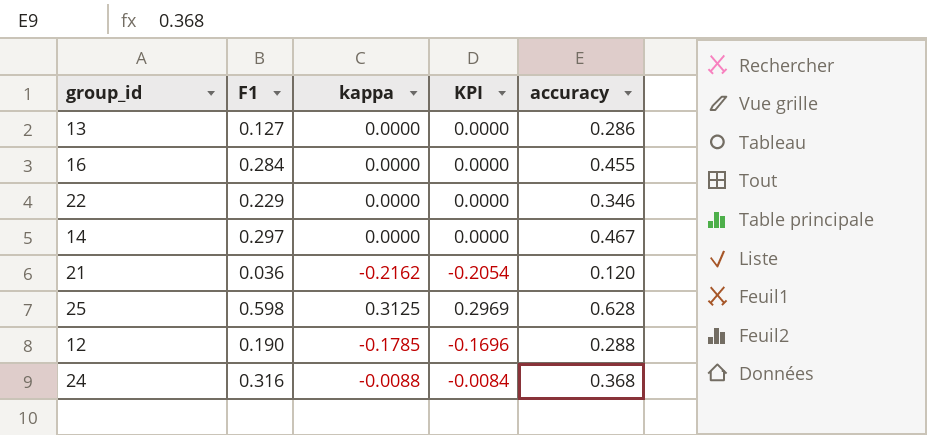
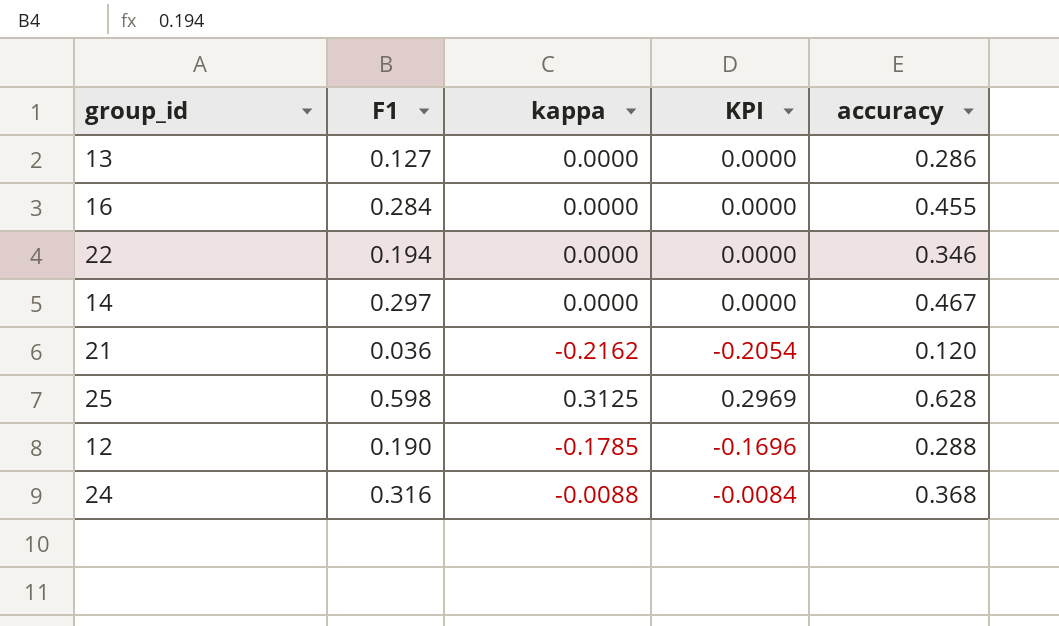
22 | F1: 0.229 -> 0.194

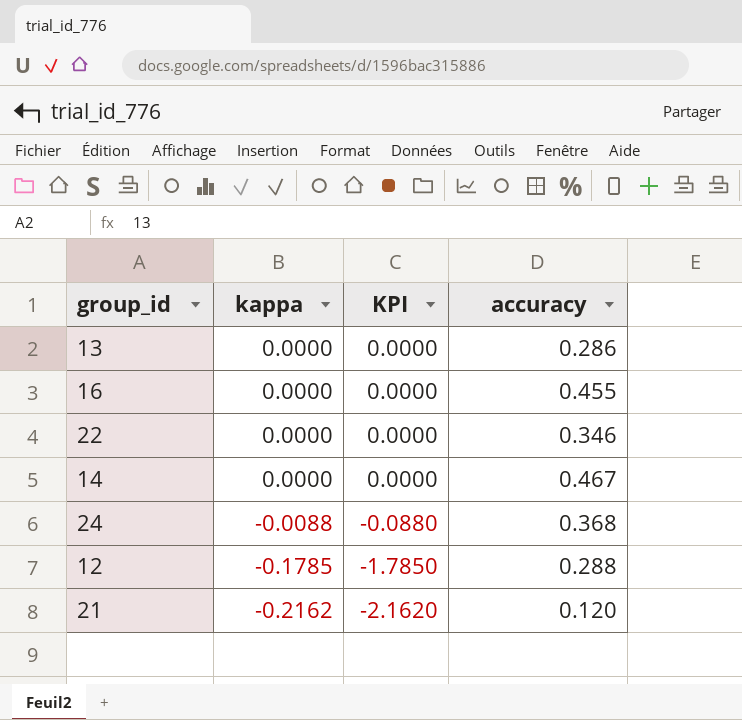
row order: none -> kappa descending
column F1 | position: 2 -> none
column KPI | formula: [kappa] * 0.95 -> [kappa] * 10
row 25: 0.598 | 0.3125 | 0.2969 | 0.628 -> none

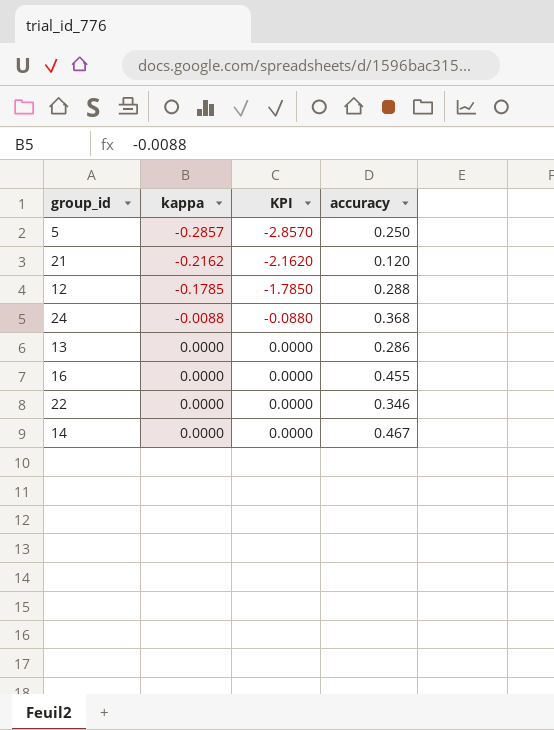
row order: kappa descending -> kappa ascending
row 5: none -> -0.2857 | -2.8570 | 0.250

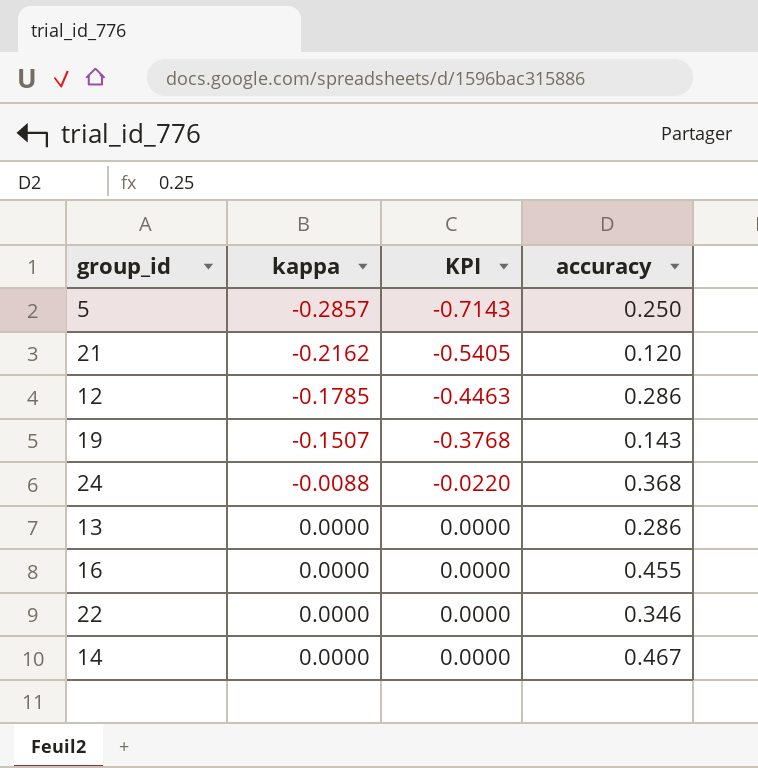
column KPI | formula: [kappa] * 10 -> [kappa] * 2.5
12 | accuracy: 0.288 -> 0.286
row 19: none -> -0.1507 | -0.3768 | 0.143

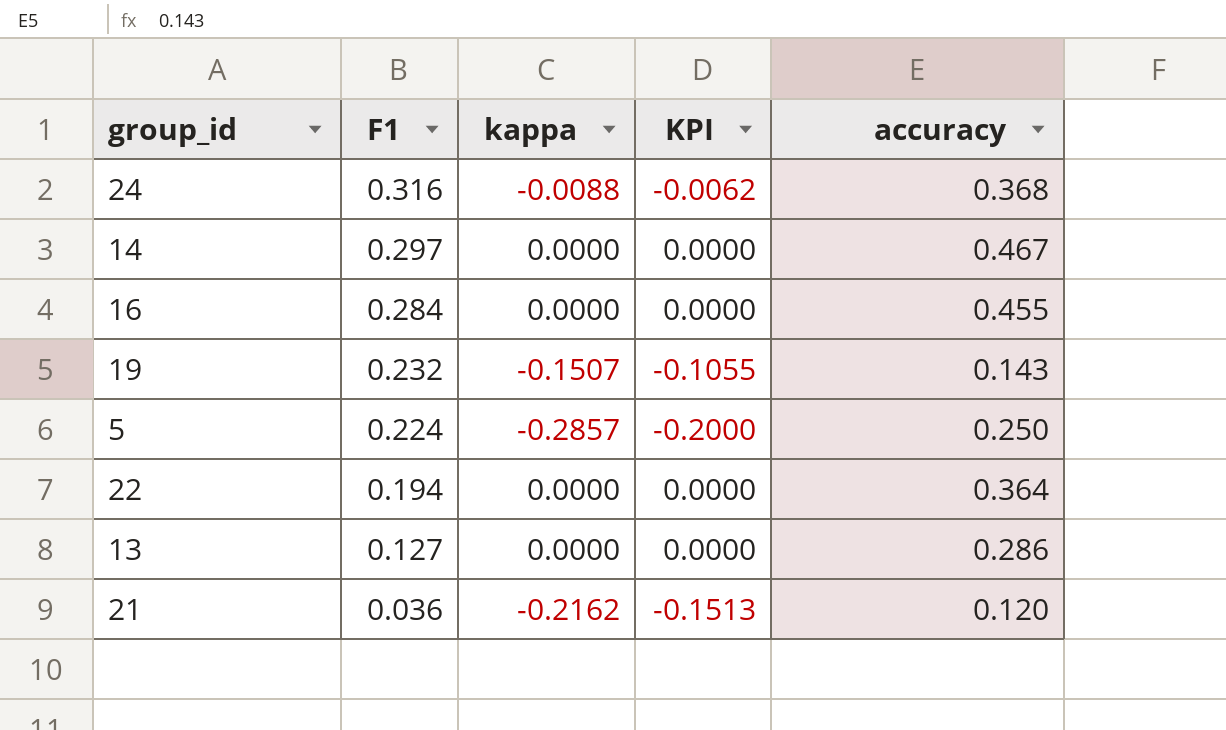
row order: kappa ascending -> F1 descending
column F1 | position: none -> 2
column KPI | formula: [kappa] * 2.5 -> [kappa] * 0.7
row 12: -0.1785 | -0.4463 | 0.286 -> none
22 | accuracy: 0.346 -> 0.364

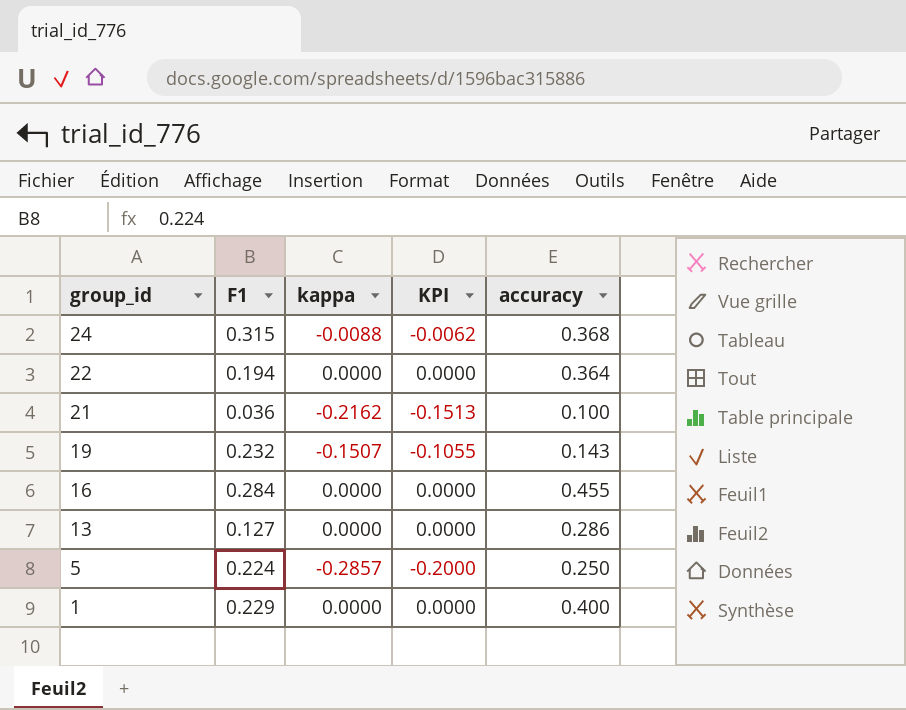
row order: F1 descending -> group_id descending
row 14: 0.297 | 0.0000 | 0.0000 | 0.467 -> none
24 | F1: 0.316 -> 0.315
21 | accuracy: 0.120 -> 0.100
row 1: none -> 0.229 | 0.0000 | 0.0000 | 0.400

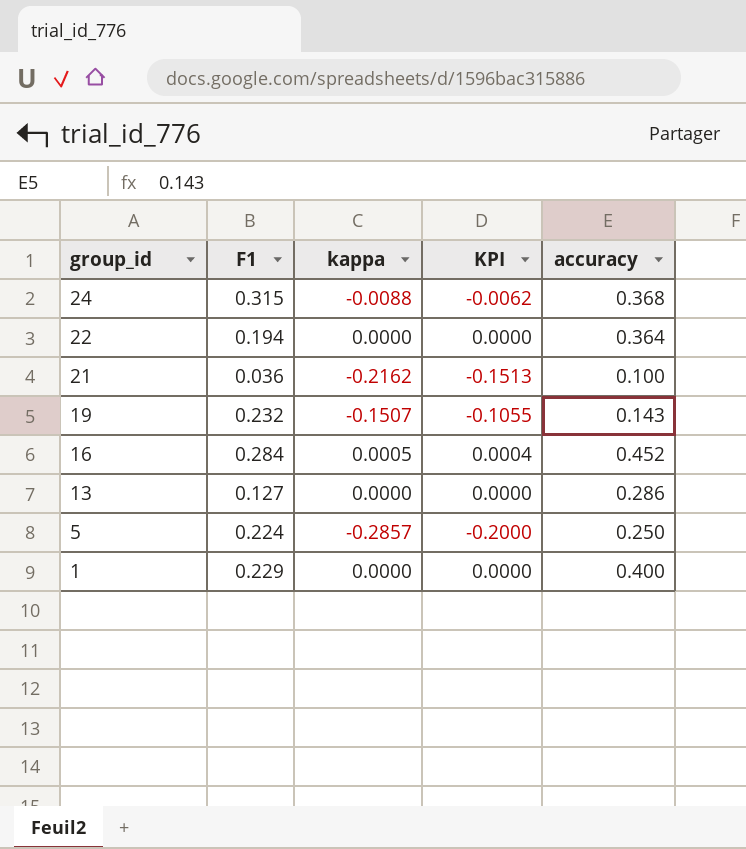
16 | kappa: 0.0000 -> 0.0005
16 | KPI: 0.0000 -> 0.0004
16 | accuracy: 0.455 -> 0.452

